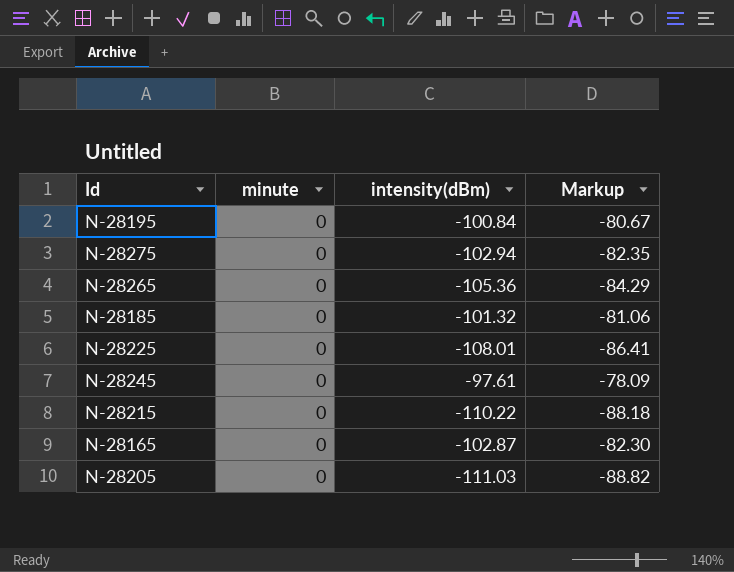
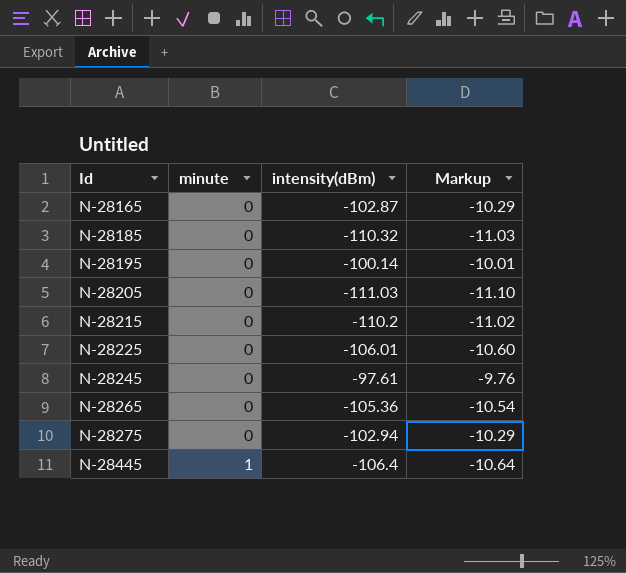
row order: none -> Id ascending
column Markup | formula: [intensity(dBm)] * 0.8 -> [intensity(dBm)] * 0.1
N-28185 | intensity(dBm): -101.32 -> -110.32
N-28195 | intensity(dBm): -100.84 -> -100.14
N-28215 | intensity(dBm): -110.22 -> -110.2
N-28225 | intensity(dBm): -108.01 -> -106.01
row N-28445: none -> 1 | -106.4 | -10.64

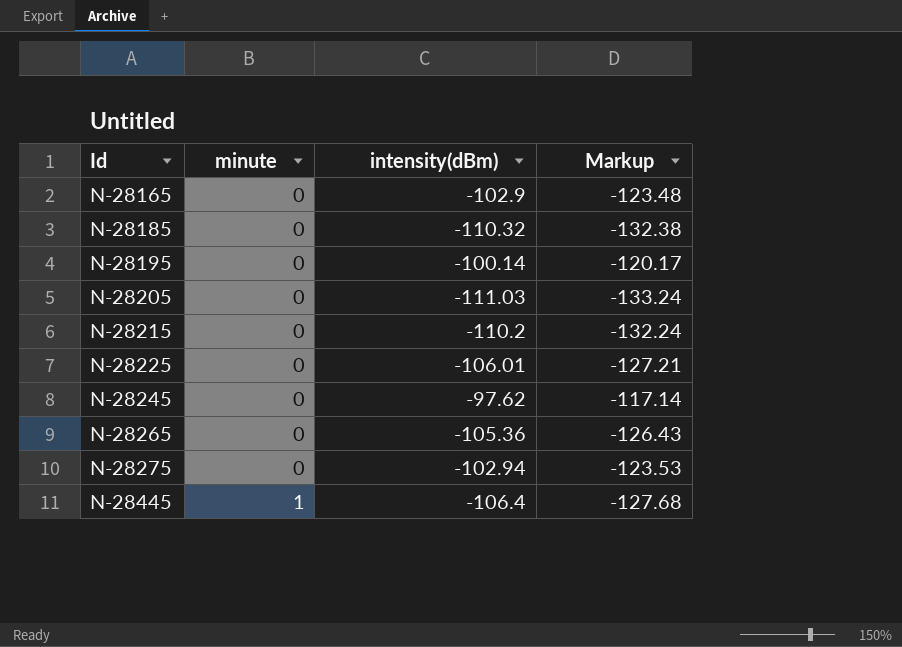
column Markup | formula: [intensity(dBm)] * 0.1 -> [intensity(dBm)] * 1.2
N-28165 | intensity(dBm): -102.87 -> -102.9
N-28245 | intensity(dBm): -97.61 -> -97.62

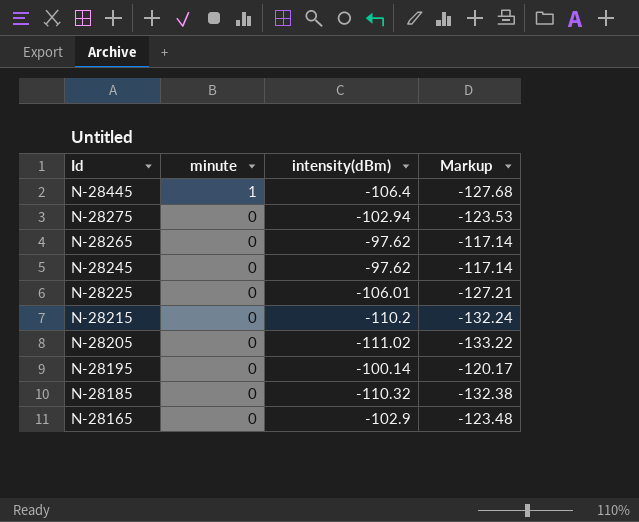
row order: Id ascending -> Id descending
N-28265 | intensity(dBm): -105.36 -> -97.62
N-28265 | Markup: -126.43 -> -117.14
N-28205 | intensity(dBm): -111.03 -> -111.02
N-28205 | Markup: -133.24 -> -133.22

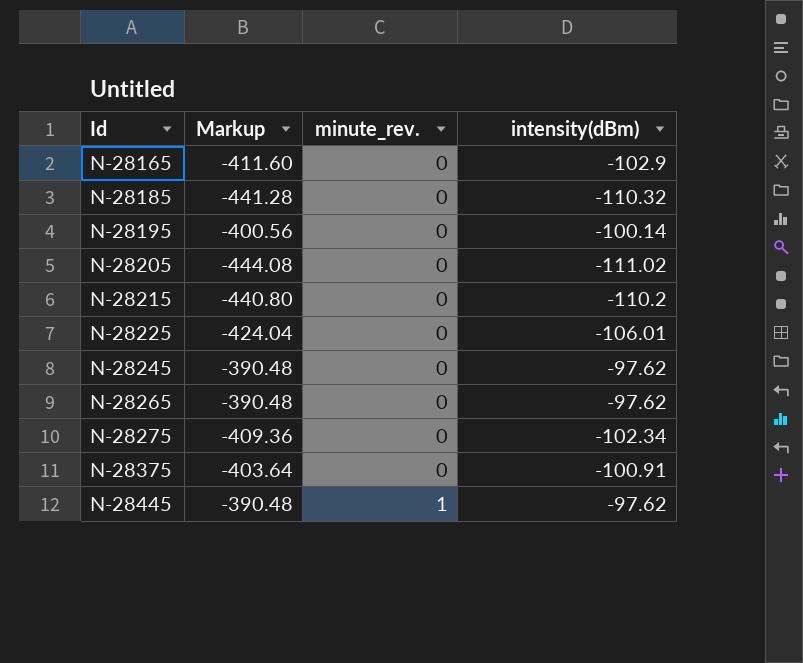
row order: Id descending -> Id ascending
column Markup | formula: [intensity(dBm)] * 1.2 -> [intensity(dBm)] * 4
column Markup | position: 4 -> 2
column name: minute -> minute_rev.
N-28275 | intensity(dBm): -102.94 -> -102.34
row N-28375: none -> -403.64 | 0 | -100.91
N-28445 | intensity(dBm): -106.4 -> -97.62

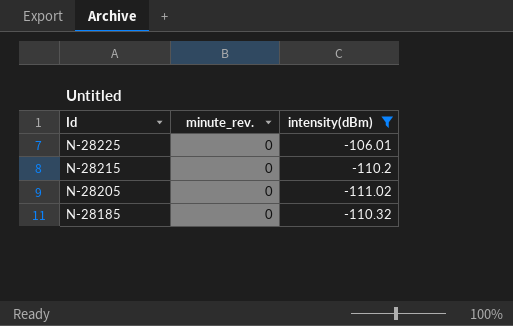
filter: none -> intensity(dBm) <= -106.01
row order: Id ascending -> Id descending
column Markup | formula: [intensity(dBm)] * 4 -> none

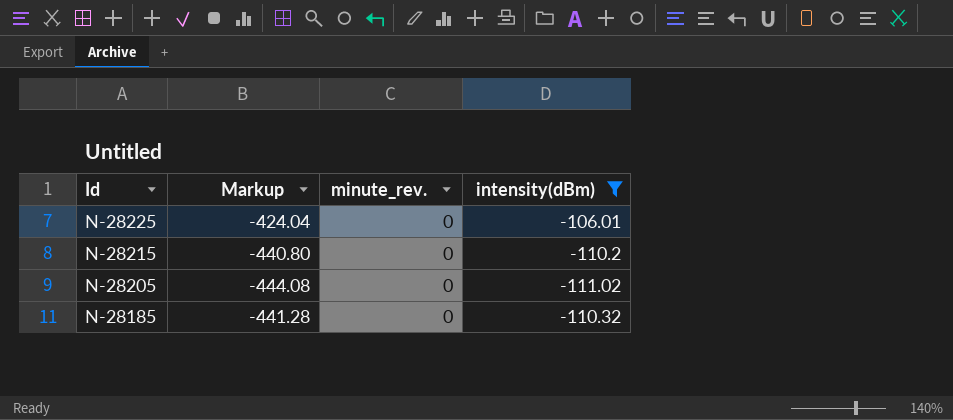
column Markup | formula: none -> [intensity(dBm)] * 4

